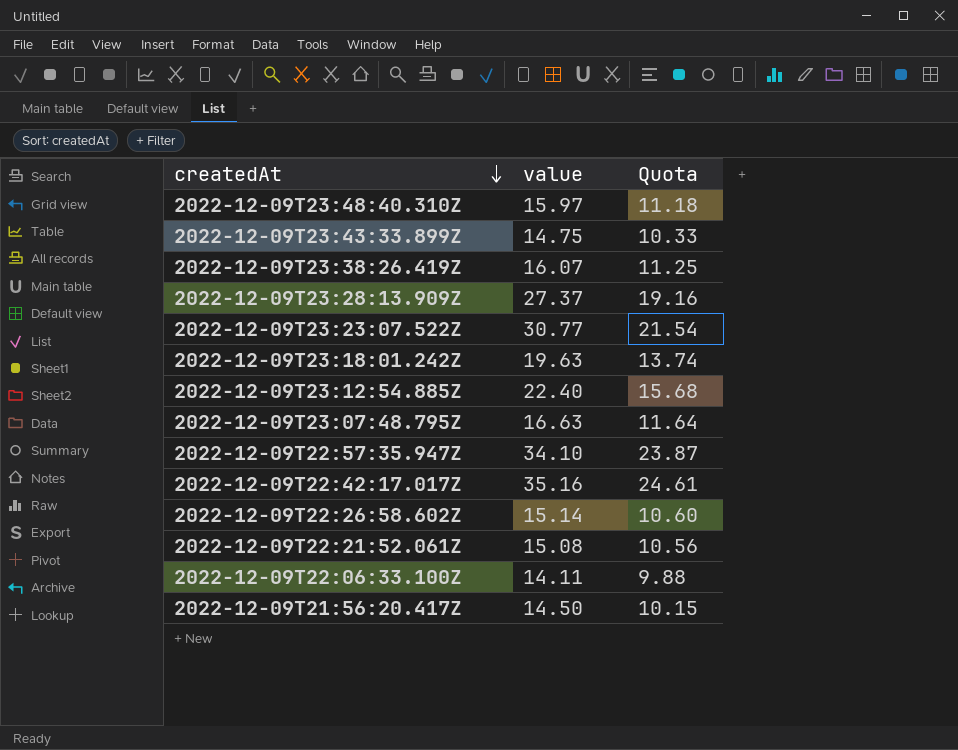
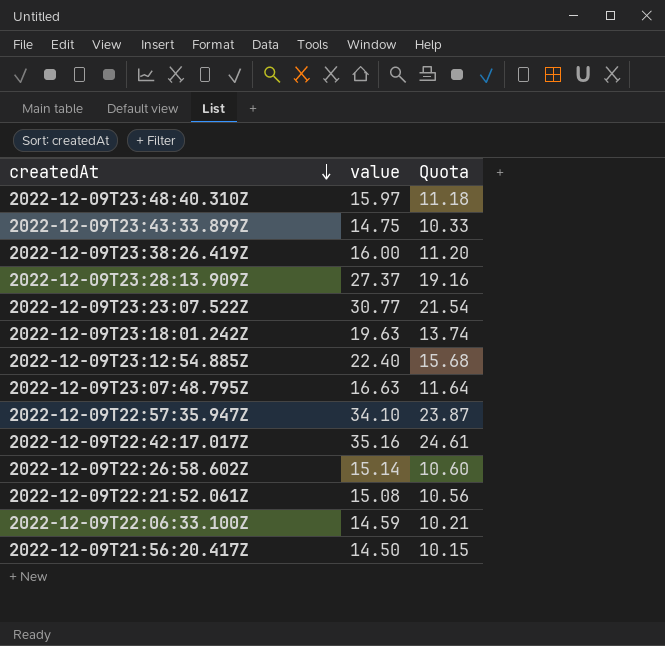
2022-12-09T23:38:26.419Z | value: 16.07 -> 16.00
2022-12-09T23:38:26.419Z | Quota: 11.25 -> 11.20
2022-12-09T22:06:33.100Z | value: 14.11 -> 14.59
2022-12-09T22:06:33.100Z | Quota: 9.88 -> 10.21

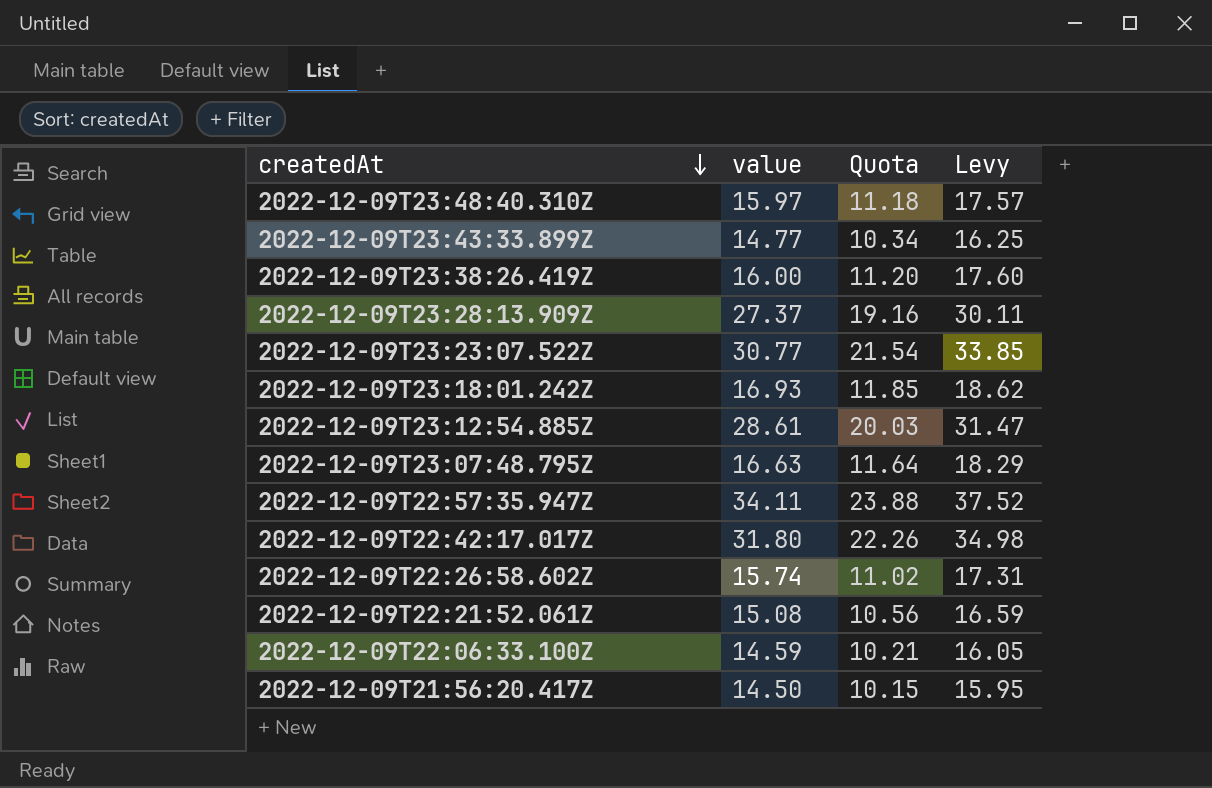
column Levy | formula: none -> [value] * 1.1
2022-12-09T23:43:33.899Z | value: 14.75 -> 14.77
2022-12-09T23:43:33.899Z | Quota: 10.33 -> 10.34
2022-12-09T23:18:01.242Z | value: 19.63 -> 16.93
2022-12-09T23:18:01.242Z | Quota: 13.74 -> 11.85
2022-12-09T23:12:54.885Z | value: 22.40 -> 28.61
2022-12-09T23:12:54.885Z | Quota: 15.68 -> 20.03
2022-12-09T22:57:35.947Z | value: 34.10 -> 34.11
2022-12-09T22:57:35.947Z | Quota: 23.87 -> 23.88
2022-12-09T22:42:17.017Z | value: 35.16 -> 31.80
2022-12-09T22:42:17.017Z | Quota: 24.61 -> 22.26
2022-12-09T22:26:58.602Z | value: 15.14 -> 15.74
2022-12-09T22:26:58.602Z | Quota: 10.60 -> 11.02

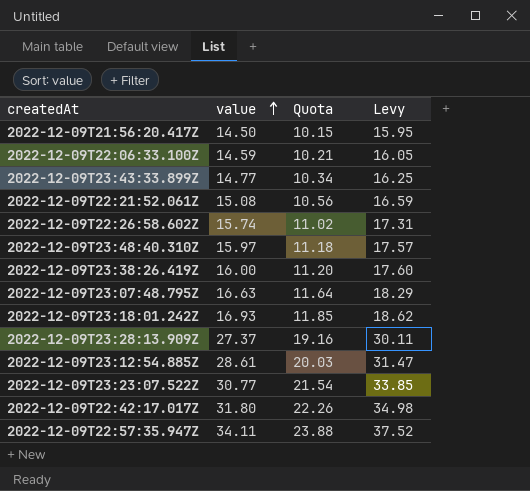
row order: createdAt descending -> value ascending

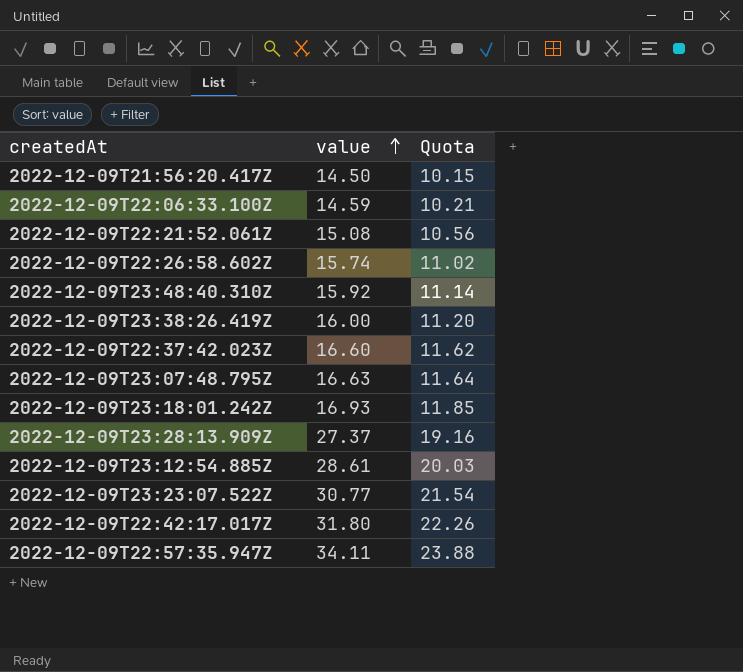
column Levy | formula: [value] * 1.1 -> none
row 2022-12-09T23:43:33.899Z: 14.77 | 10.34 | 16.25 -> none
2022-12-09T23:48:40.310Z | value: 15.97 -> 15.92
2022-12-09T23:48:40.310Z | Quota: 11.18 -> 11.14
row 2022-12-09T22:37:42.023Z: none -> 16.60 | 11.62

